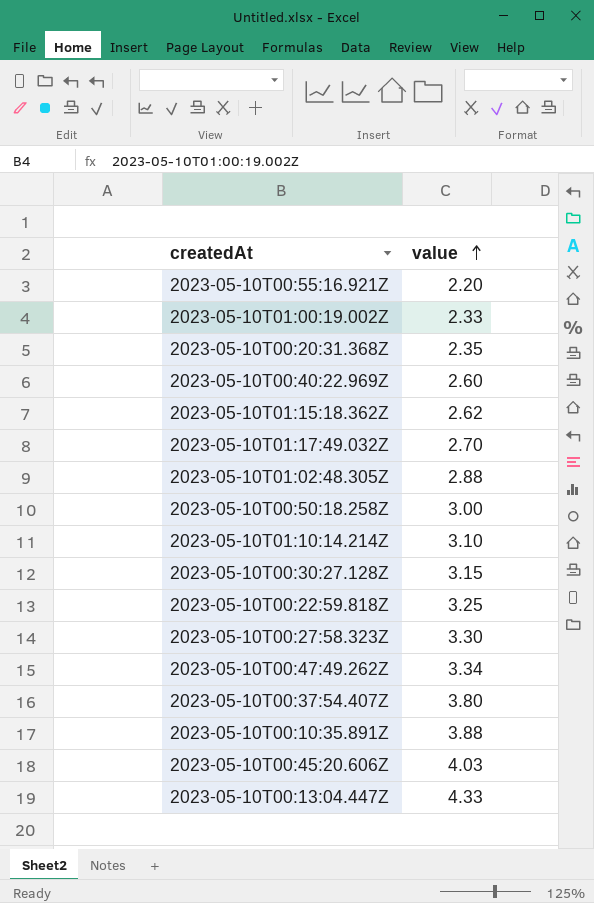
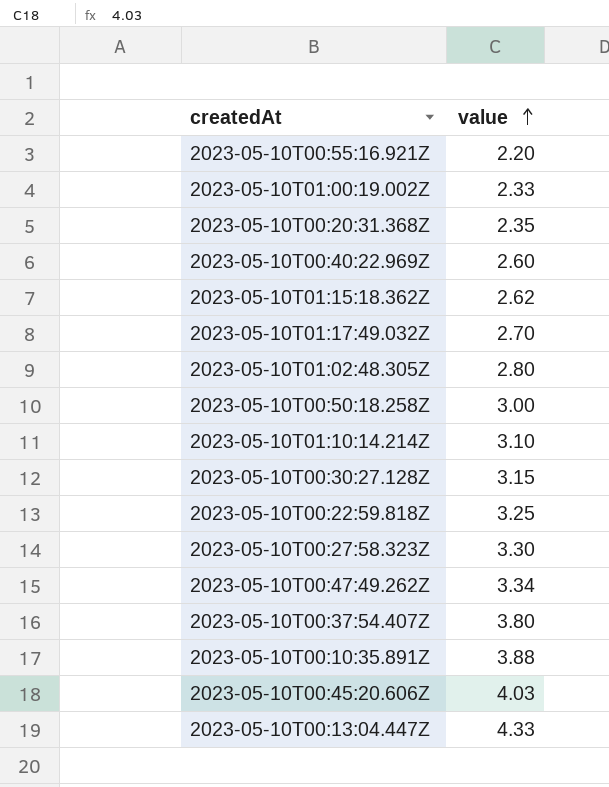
2023-05-10T01:02:48.305Z | value: 2.88 -> 2.80

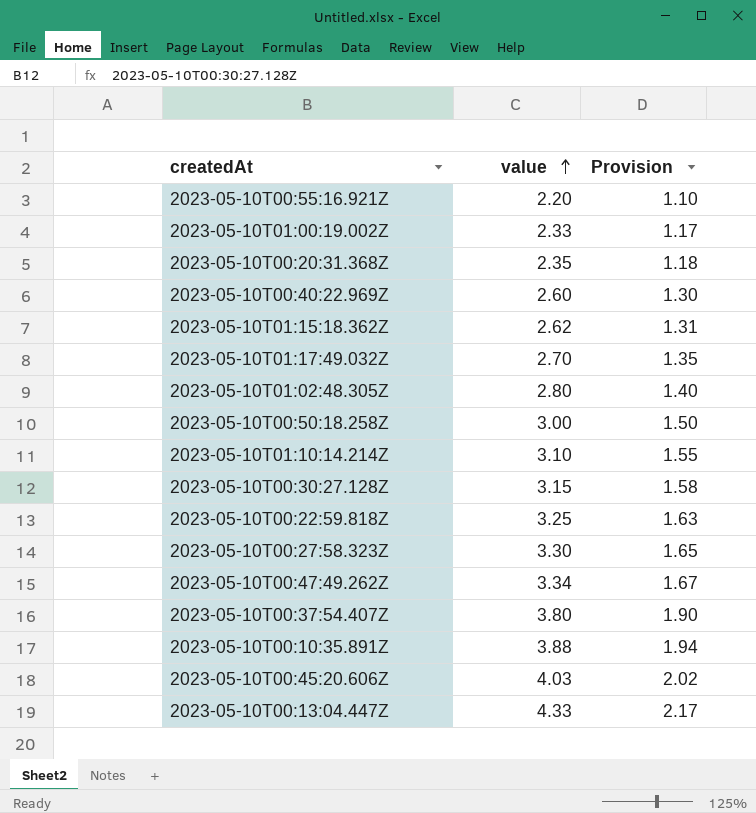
column Provision | formula: none -> [value] * 0.5

